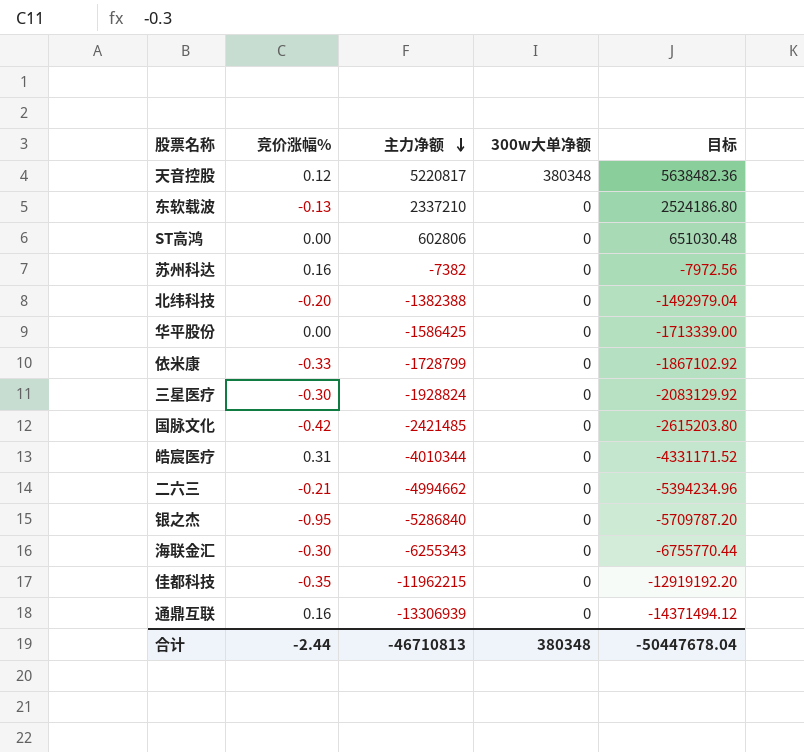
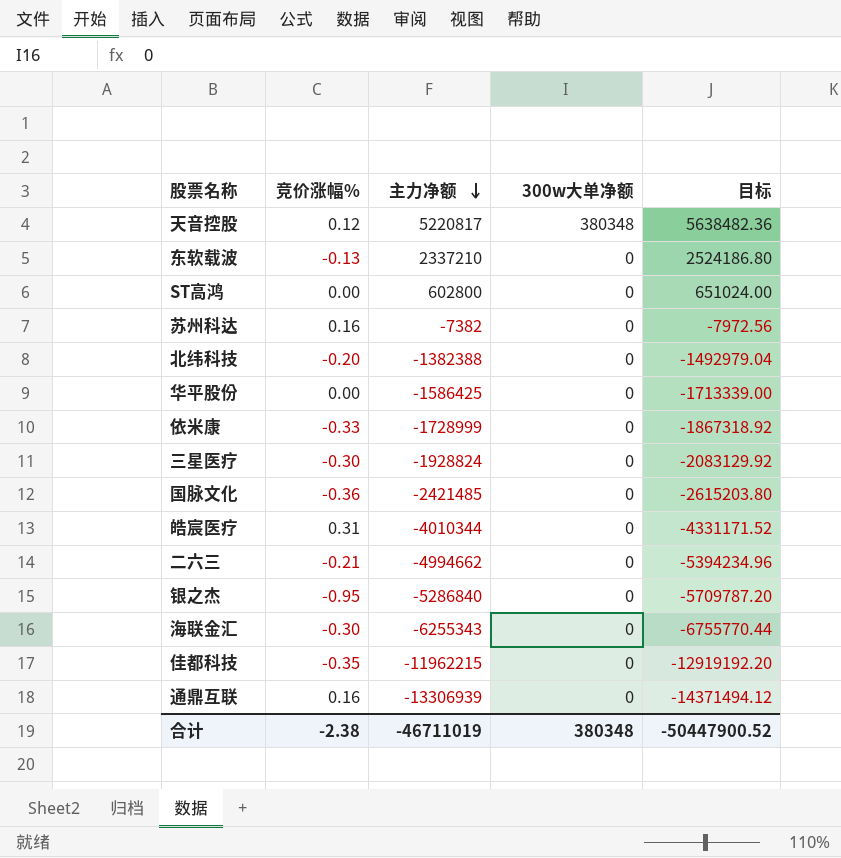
ST高鸿 | 主力净额: 602806 -> 602800
ST高鸿 | 目标: 651030.48 -> 651024.00
依米康 | 主力净额: -1728799 -> -1728999
依米康 | 目标: -1867102.92 -> -1867318.92
国脉文化 | 竞价涨幅%: -0.42 -> -0.36
合计 | 竞价涨幅%: -2.44 -> -2.38
合计 | 主力净额: -46710813 -> -46711019
合计 | 目标: -50447678.04 -> -50447900.52

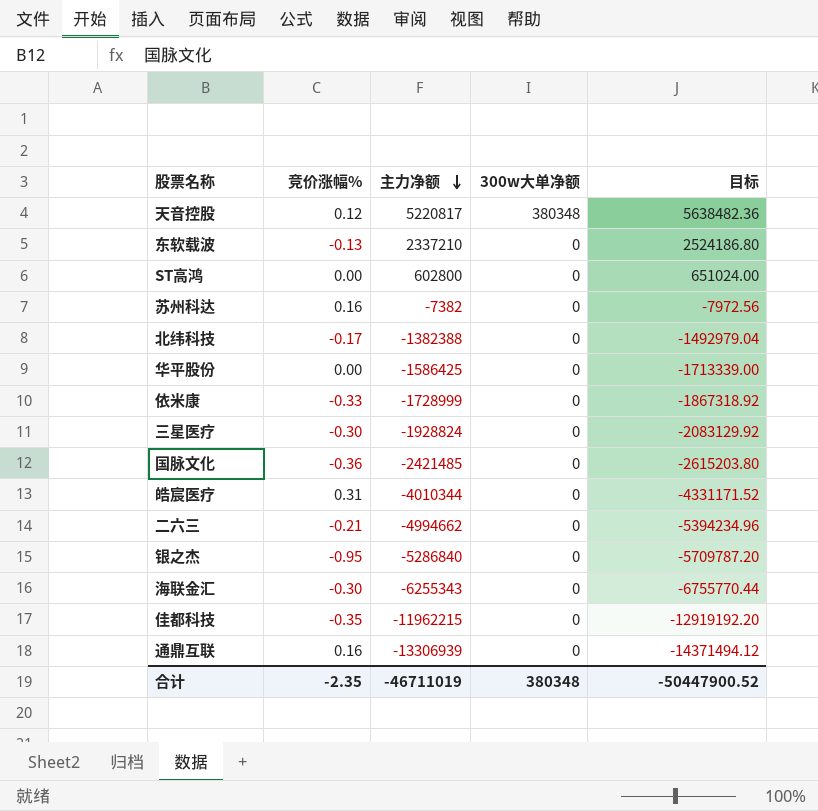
北纬科技 | 竞价涨幅%: -0.20 -> -0.17
合计 | 竞价涨幅%: -2.38 -> -2.35

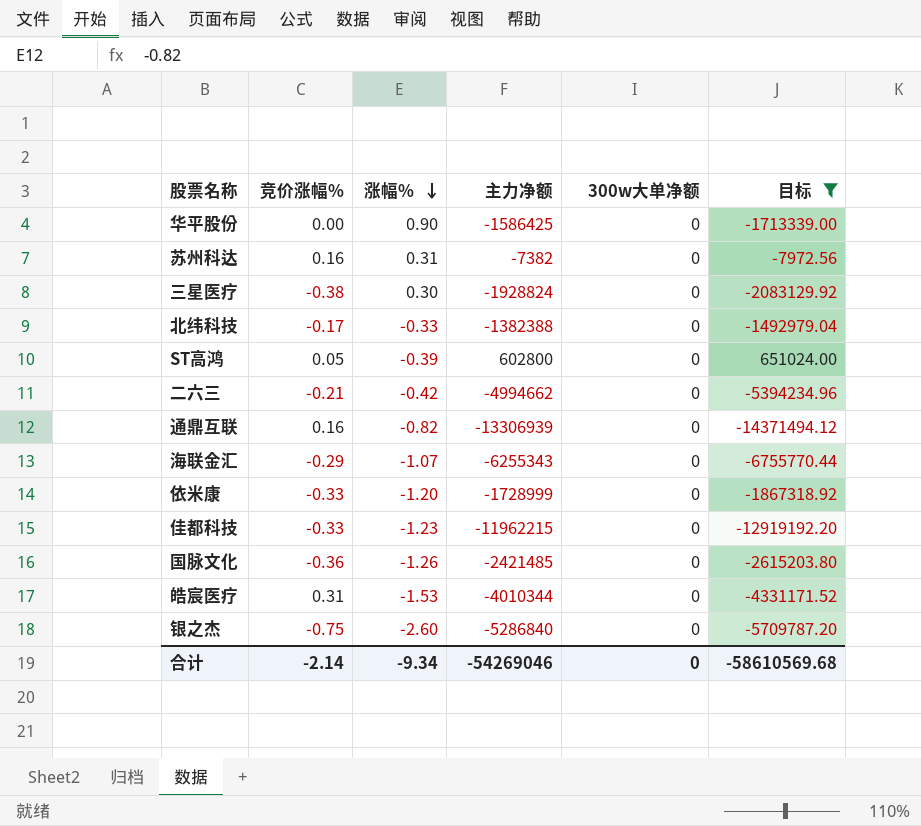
filter: none -> 目标 <= 651024.00
row order: 主力净额 descending -> 涨幅% descending
column 涨幅% | position: none -> 3
三星医疗 | 竞价涨幅%: -0.30 -> -0.38
ST高鸿 | 竞价涨幅%: 0.00 -> 0.05
海联金汇 | 竞价涨幅%: -0.30 -> -0.29
佳都科技 | 竞价涨幅%: -0.35 -> -0.33
银之杰 | 竞价涨幅%: -0.95 -> -0.75
合计 | 竞价涨幅%: -2.35 -> -2.14
合计 | 主力净额: -46711019 -> -54269046
合计 | 300w大单净额: 380348 -> 0
合计 | 目标: -50447900.52 -> -58610569.68

